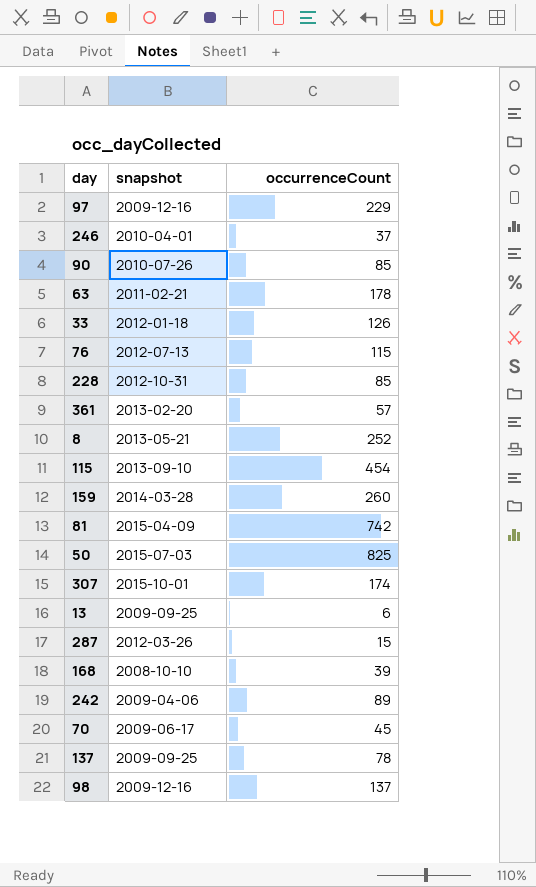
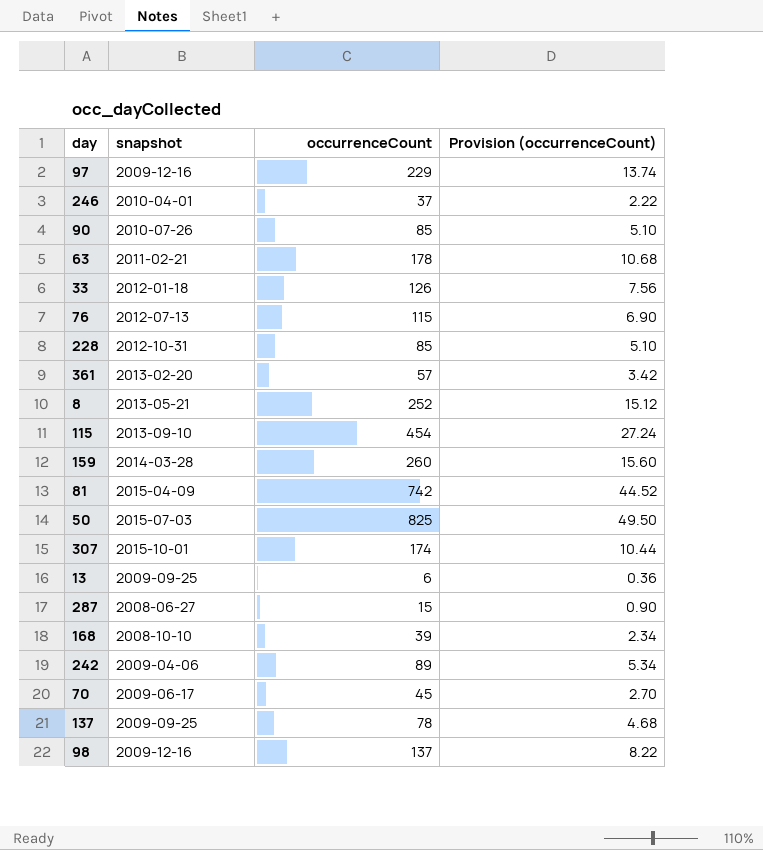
column Provision (occurrenceCount) | formula: none -> [occurrenceCount] * 0.06
287 | snapshot: 2012-03-26 -> 2008-06-27

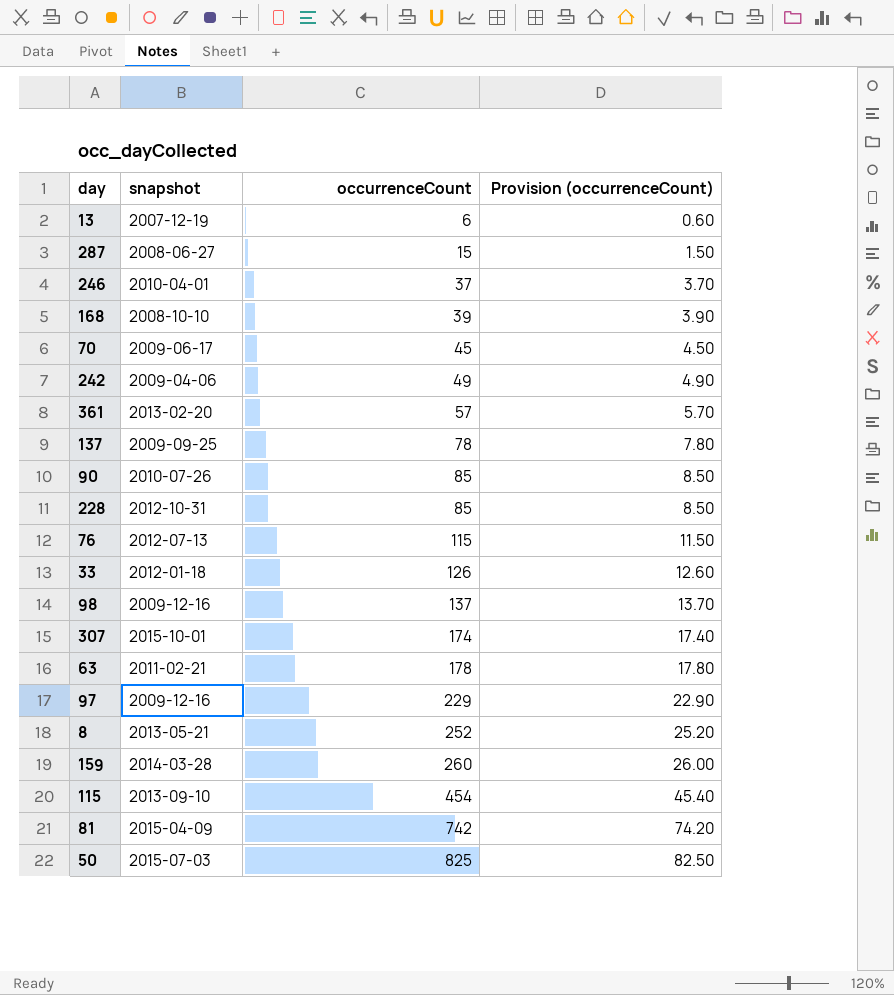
row order: none -> occurrenceCount ascending
column Provision (occurrenceCount) | formula: [occurrenceCount] * 0.06 -> [occurrenceCount] * 0.1
13 | snapshot: 2009-09-25 -> 2007-12-19
242 | occurrenceCount: 89 -> 49

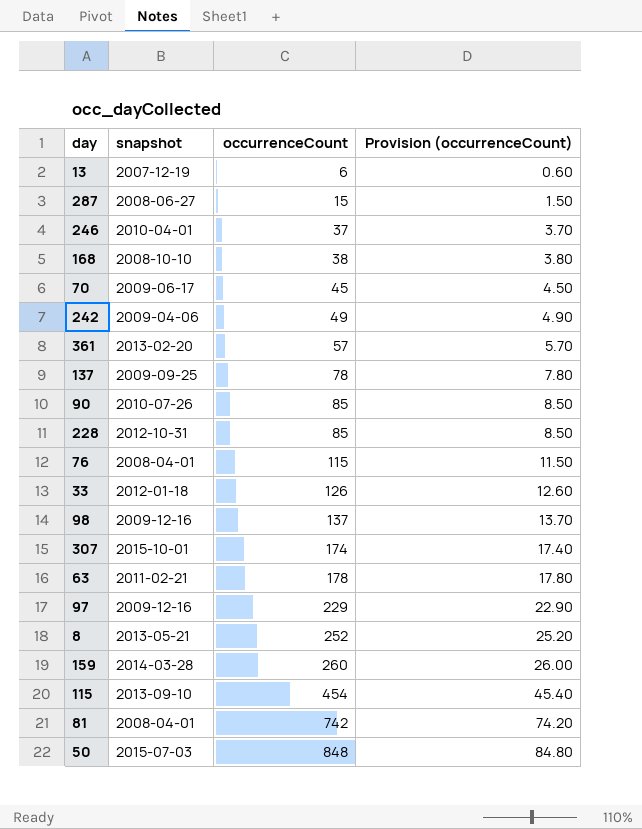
168 | occurrenceCount: 39 -> 38
168 | Provision (occurrenceCount): 3.90 -> 3.80
76 | snapshot: 2012-07-13 -> 2008-04-01
81 | snapshot: 2015-04-09 -> 2008-04-01
50 | occurrenceCount: 825 -> 848
50 | Provision (occurrenceCount): 82.50 -> 84.80

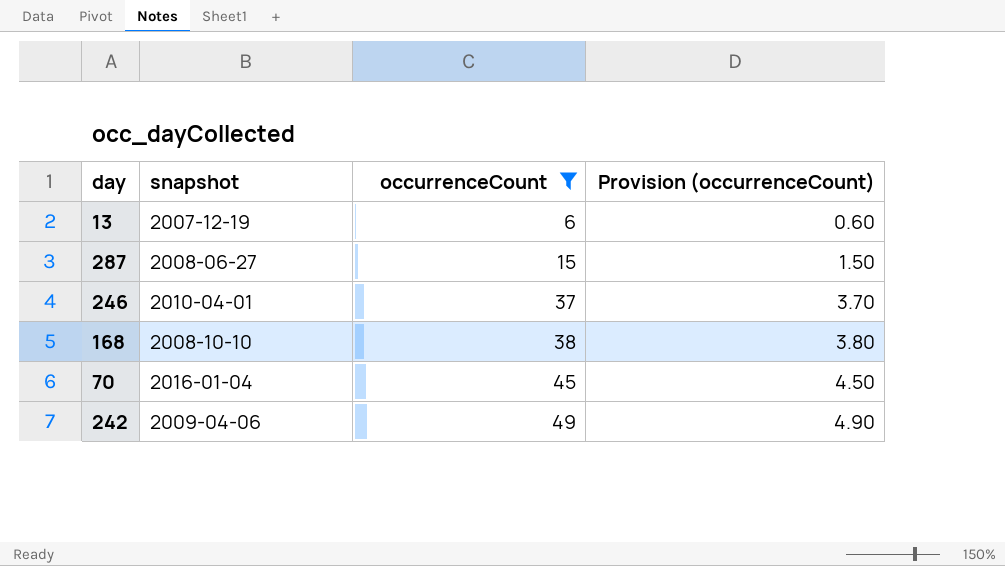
filter: none -> occurrenceCount <= 49
70 | snapshot: 2009-06-17 -> 2016-01-04

